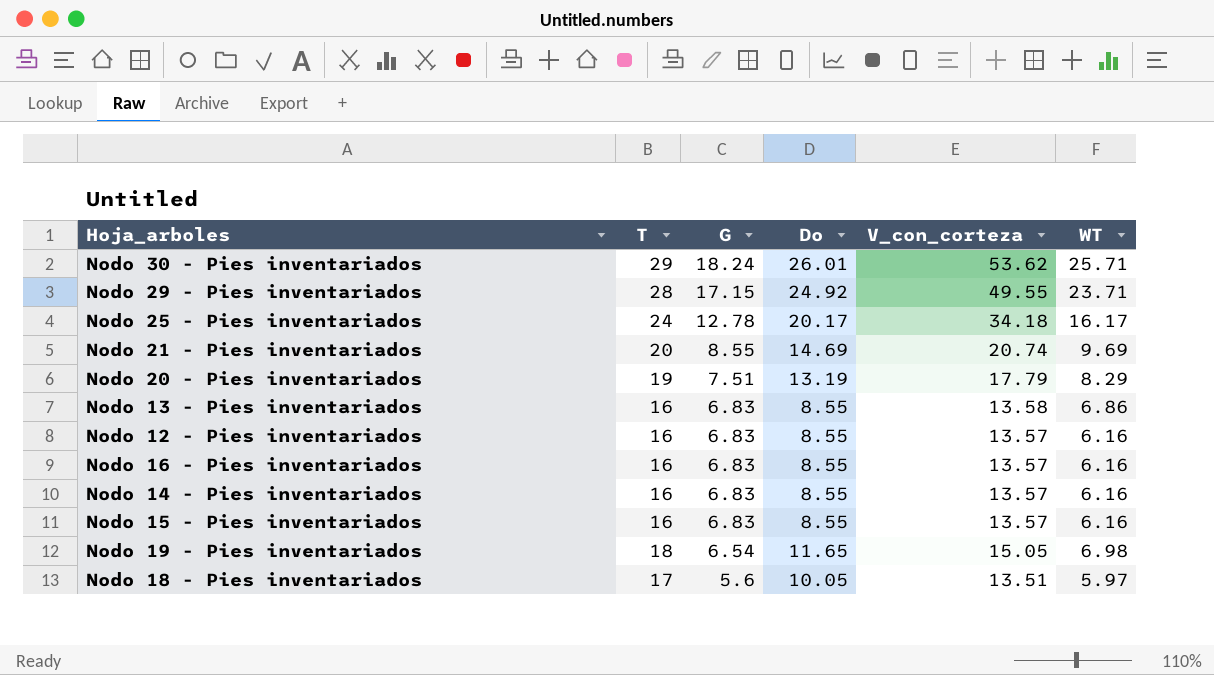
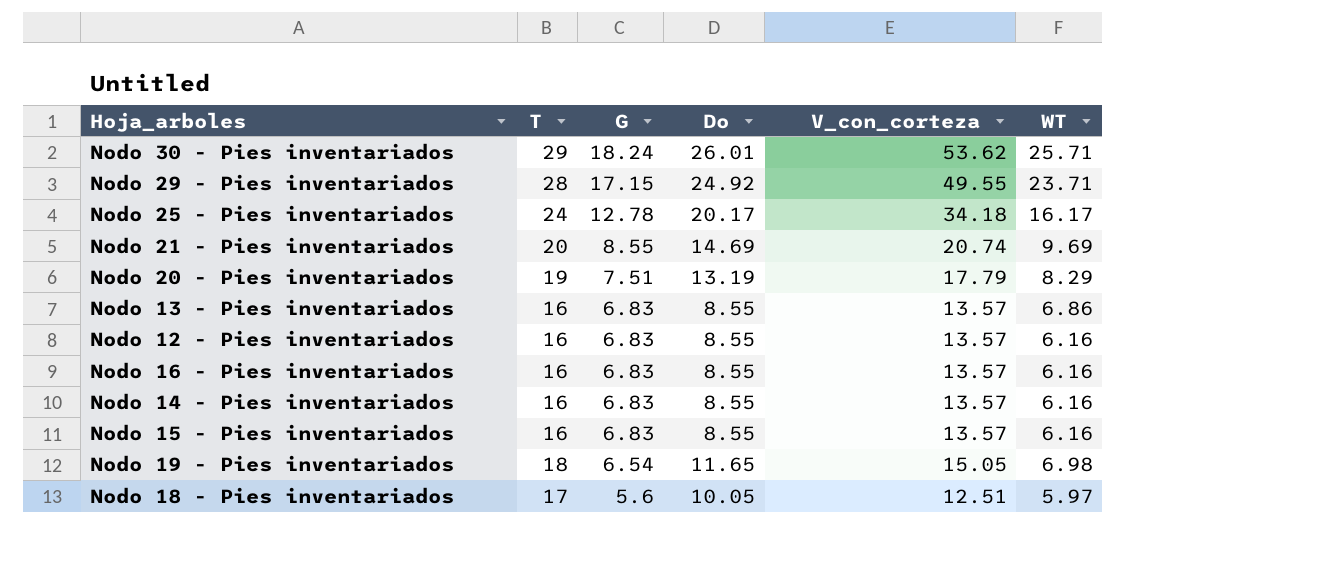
Nodo 13 - Pies inventariados | V_con_corteza: 13.58 -> 13.57
Nodo 18 - Pies inventariados | V_con_corteza: 13.51 -> 12.51

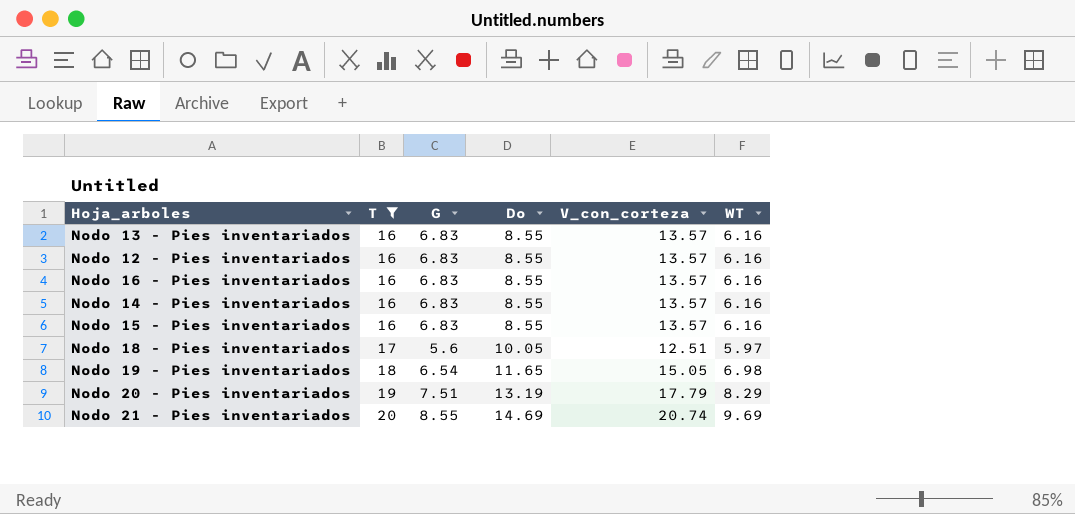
filter: none -> T <= 20
row order: G descending -> T ascending
Nodo 13 - Pies inventariados | WT: 6.86 -> 6.16

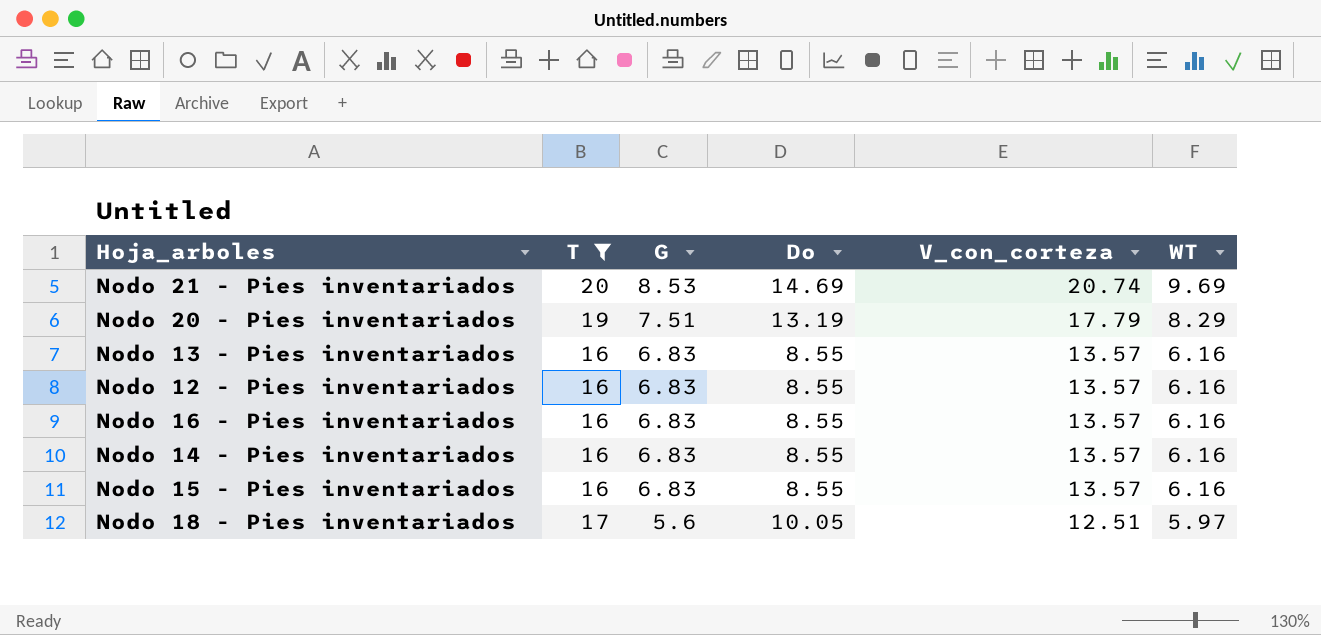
row order: T ascending -> G descending
row Nodo 19 - Pies inventariados: 18 | 6.54 | 11.65 | 15.05 | 6.98 -> none
Nodo 21 - Pies inventariados | G: 8.55 -> 8.53

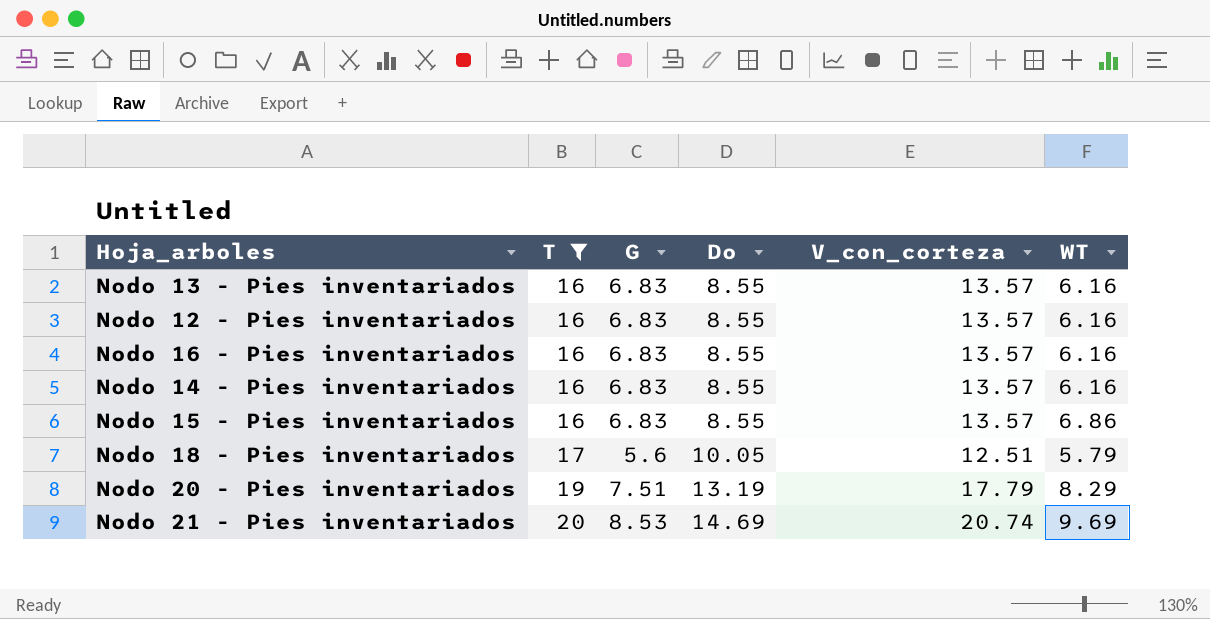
row order: G descending -> T ascending
Nodo 15 - Pies inventariados | WT: 6.16 -> 6.86
Nodo 18 - Pies inventariados | WT: 5.97 -> 5.79

